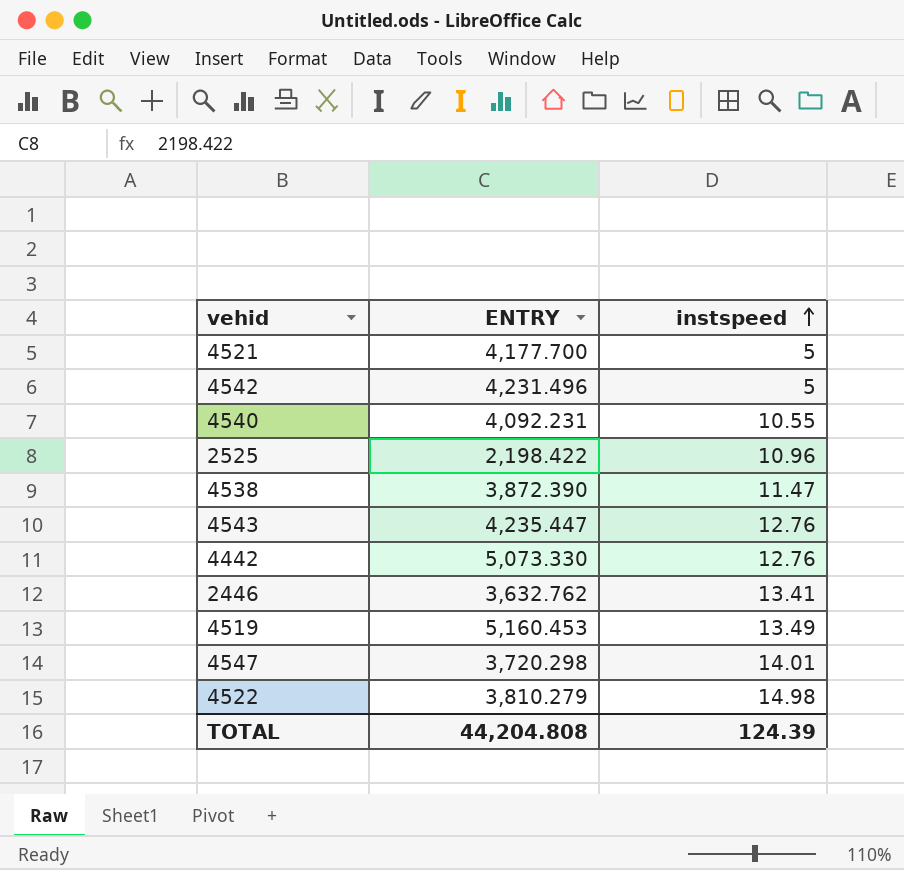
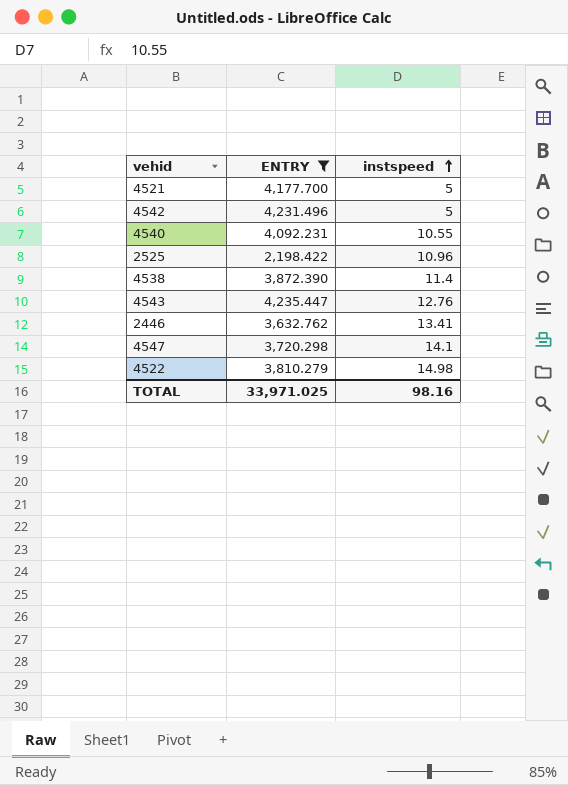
filter: none -> ENTRY <= 4,235.447
4538 | instspeed: 11.47 -> 11.4
4547 | instspeed: 14.01 -> 14.1
TOTAL | ENTRY: 44,204.808 -> 33,971.025
TOTAL | instspeed: 124.39 -> 98.16

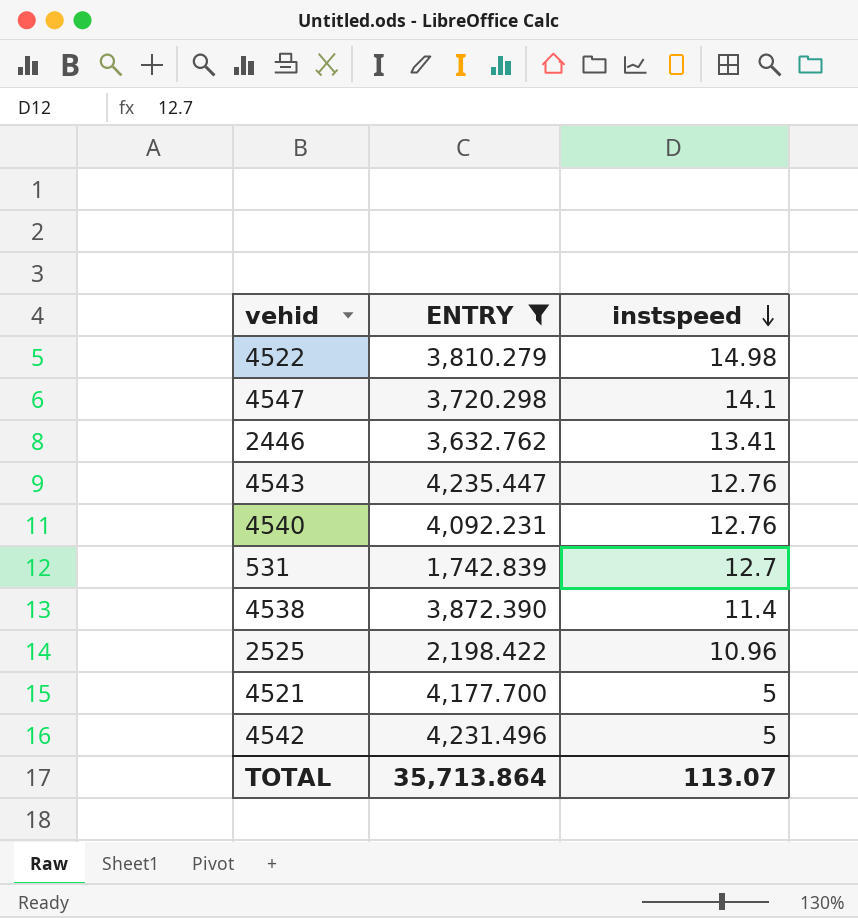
row order: instspeed ascending -> instspeed descending
4540 | instspeed: 10.55 -> 12.76
row 531: none -> 1,742.839 | 12.7
TOTAL | ENTRY: 33,971.025 -> 35,713.864
TOTAL | instspeed: 98.16 -> 113.07

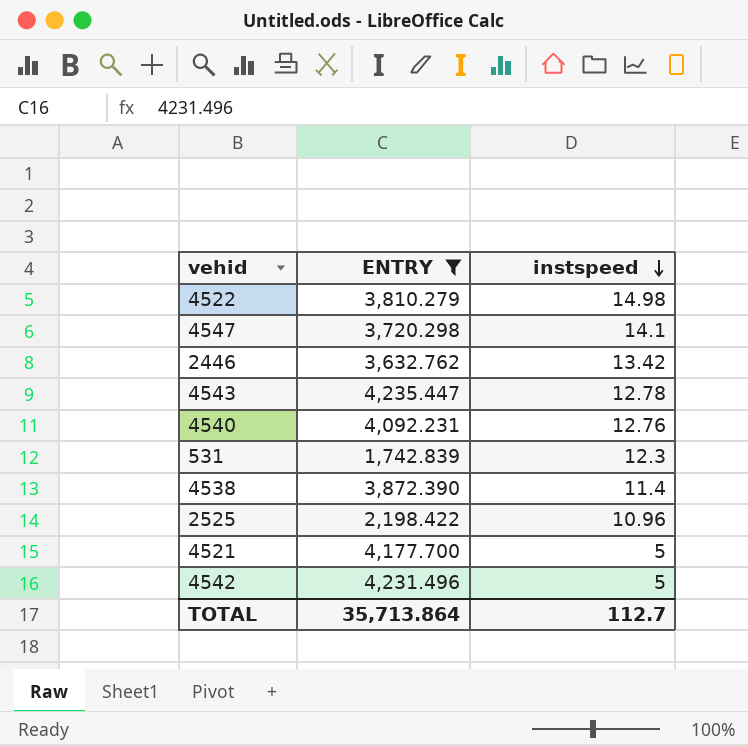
2446 | instspeed: 13.41 -> 13.42
4543 | instspeed: 12.76 -> 12.78
531 | instspeed: 12.7 -> 12.3
TOTAL | instspeed: 113.07 -> 112.7

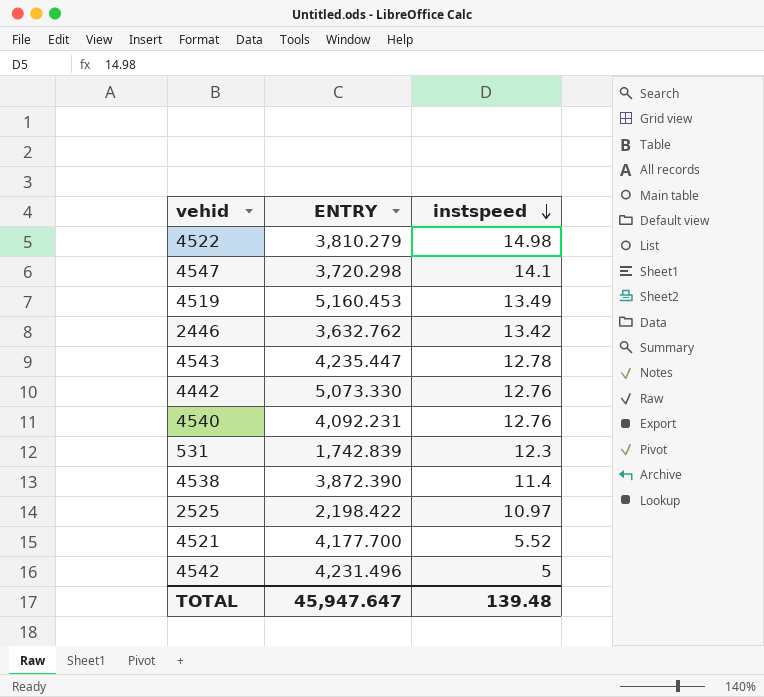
filter: ENTRY <= 4,235.447 -> none
2525 | instspeed: 10.96 -> 10.97
4521 | instspeed: 5 -> 5.52
TOTAL | ENTRY: 35,713.864 -> 45,947.647
TOTAL | instspeed: 112.7 -> 139.48

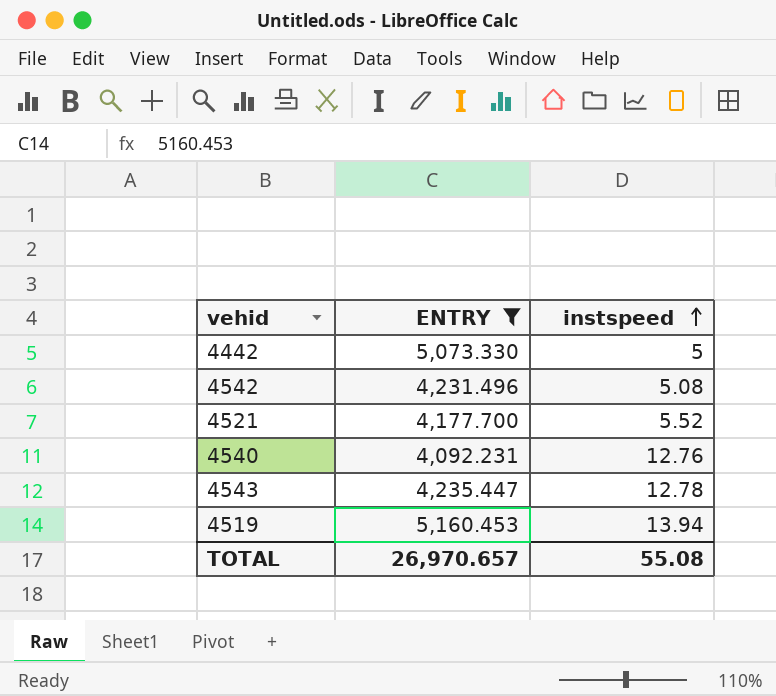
filter: none -> ENTRY >= 4,092.231
row order: instspeed descending -> instspeed ascending
4442 | instspeed: 12.76 -> 5
4542 | instspeed: 5 -> 5.08
4519 | instspeed: 13.49 -> 13.94
TOTAL | ENTRY: 45,947.647 -> 26,970.657
TOTAL | instspeed: 139.48 -> 55.08

